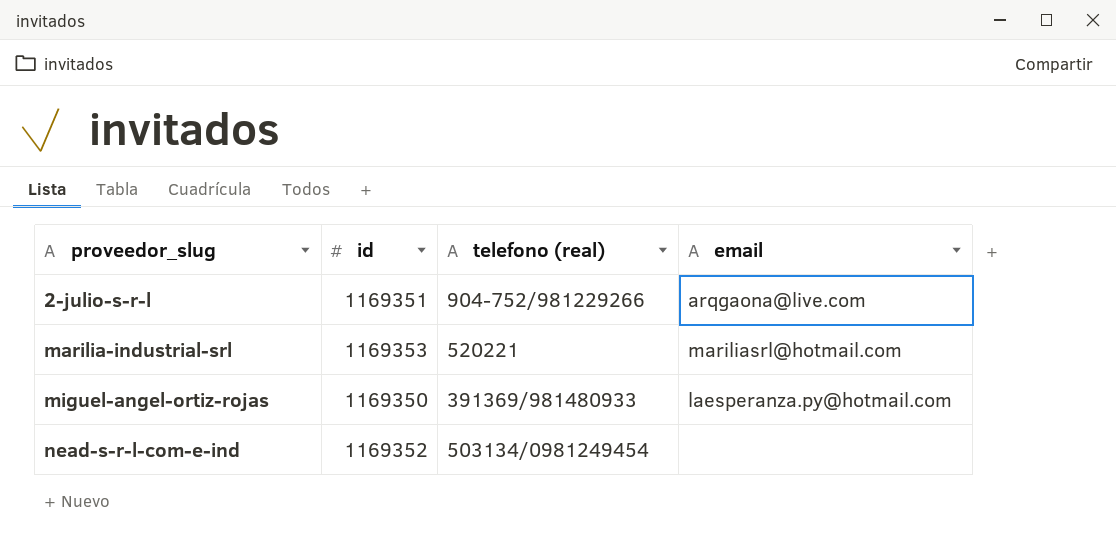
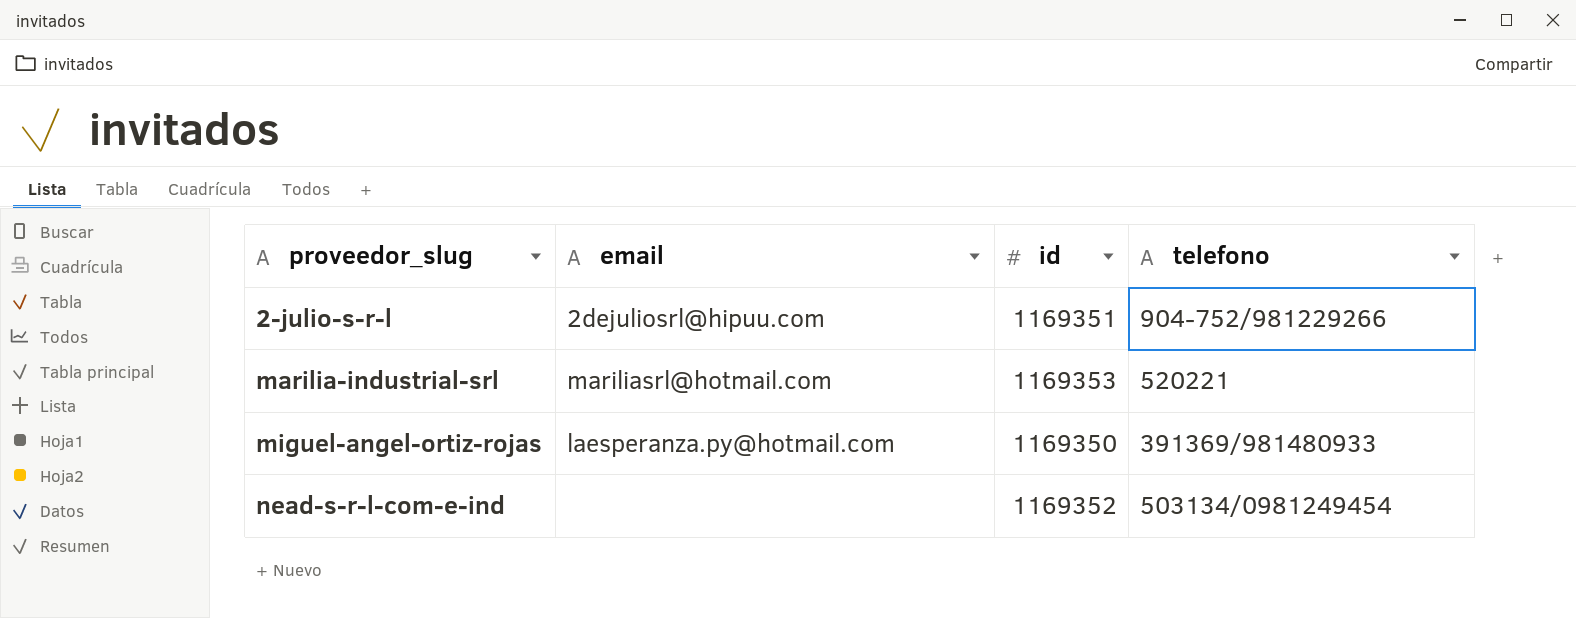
column email | position: 4 -> 2
column name: telefono (real) -> telefono
2-julio-s-r-l | email: arqgaona@live.com -> 2dejuliosrl@hipuu.com

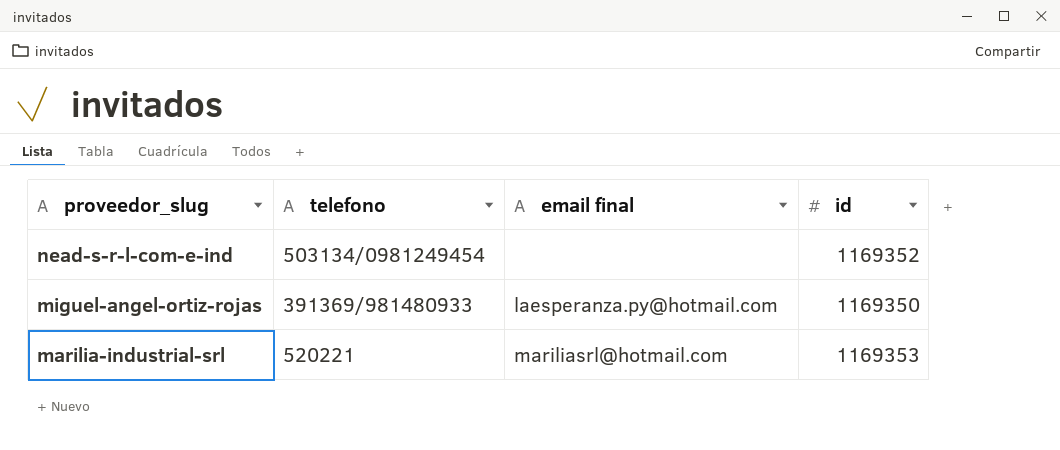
row order: proveedor_slug ascending -> proveedor_slug descending
column telefono | position: 4 -> 2
column name: email -> email final
row 2-julio-s-r-l: 2dejuliosrl@hipuu.com | 1169351 | 904-752/981229266 -> none

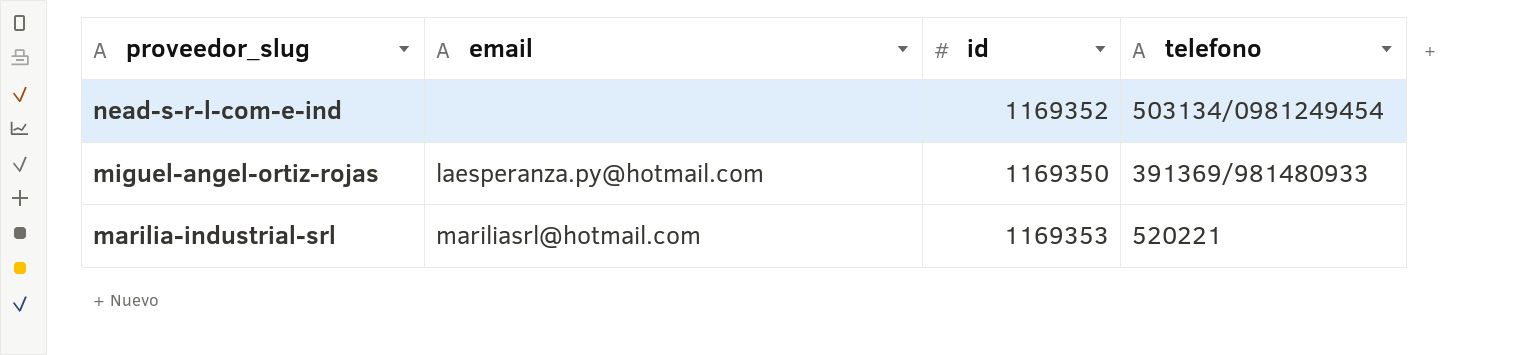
column name: email final -> email
column telefono | position: 2 -> 4

